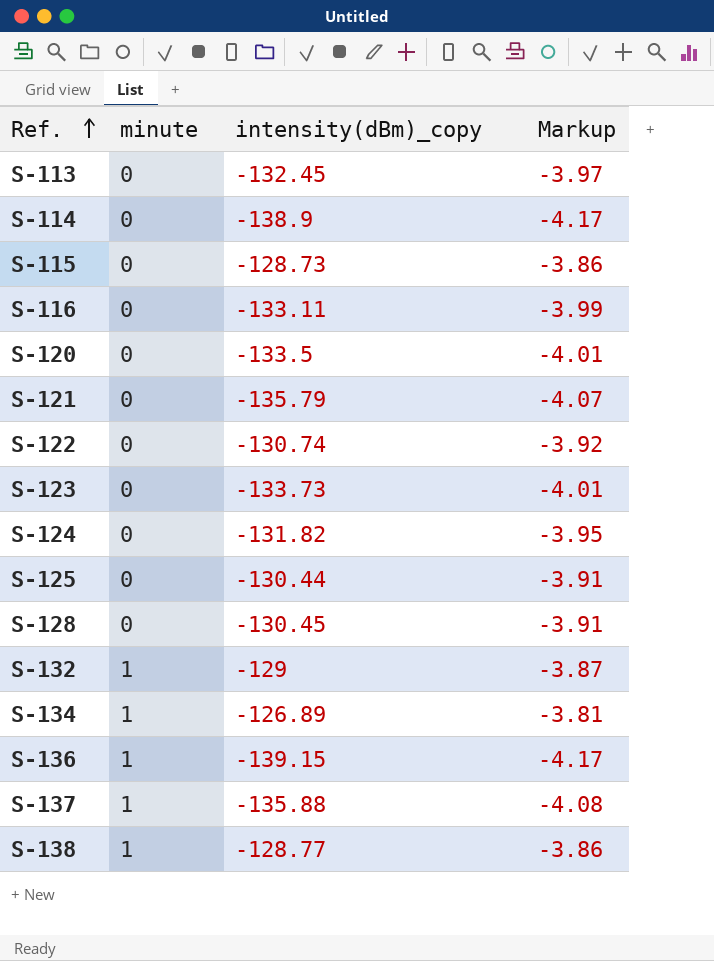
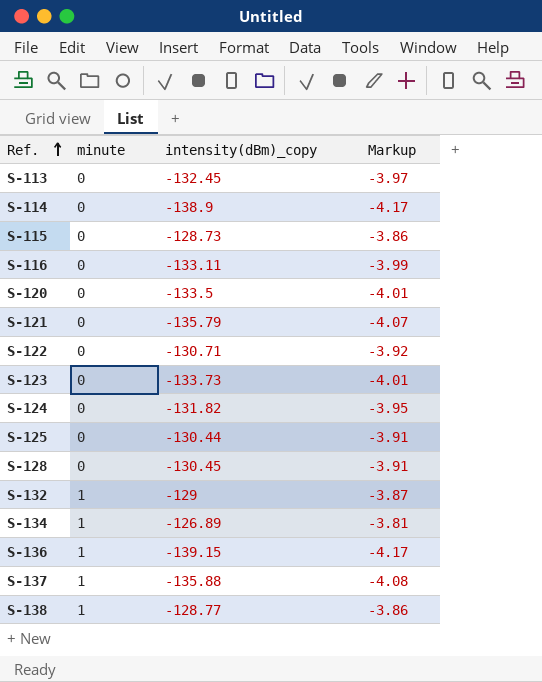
S-122 | intensity(dBm)_copy: -130.74 -> -130.71

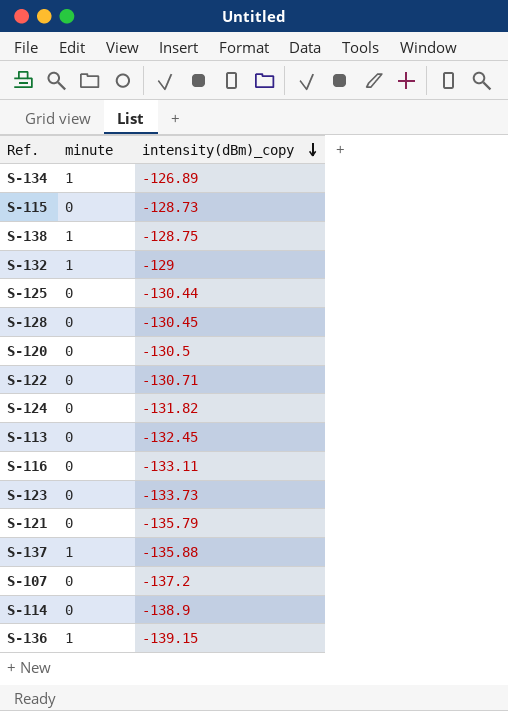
row order: Ref. ascending -> intensity(dBm)_copy descending
column Markup | formula: [intensity(dBm)_copy] * 0.03 -> none
S-138 | intensity(dBm)_copy: -128.77 -> -128.75
S-120 | intensity(dBm)_copy: -133.5 -> -130.5
row S-107: none -> 0 | -137.2

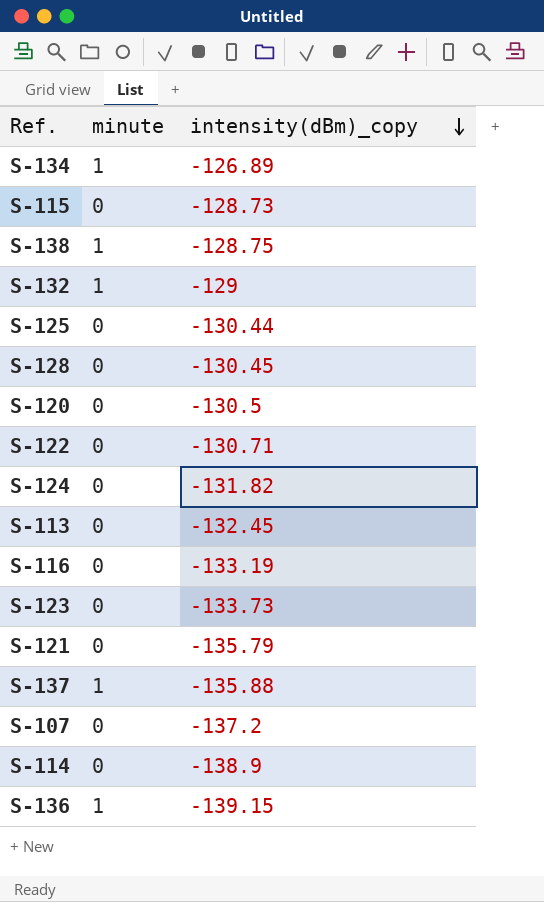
S-116 | intensity(dBm)_copy: -133.11 -> -133.19

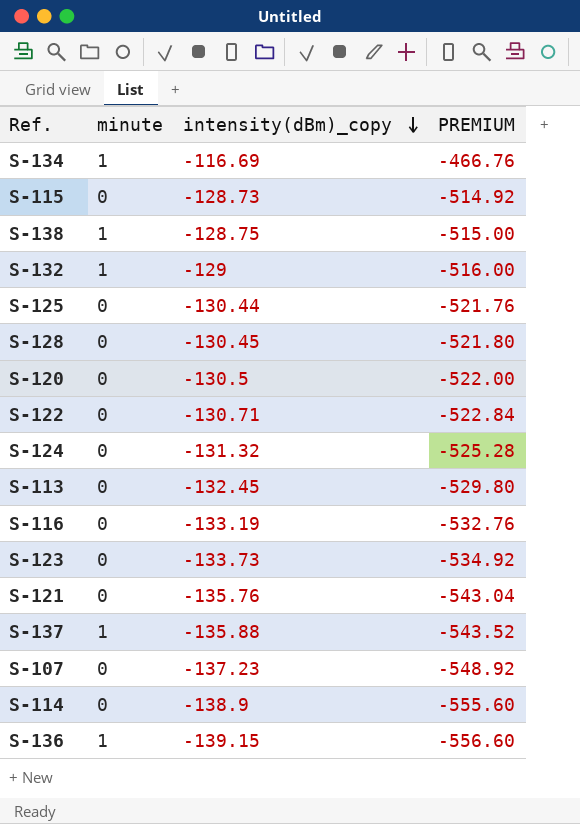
column PREMIUM | formula: none -> [intensity(dBm)_copy] * 4
S-134 | intensity(dBm)_copy: -126.89 -> -116.69
S-124 | intensity(dBm)_copy: -131.82 -> -131.32
S-121 | intensity(dBm)_copy: -135.79 -> -135.76
S-107 | intensity(dBm)_copy: -137.2 -> -137.23

